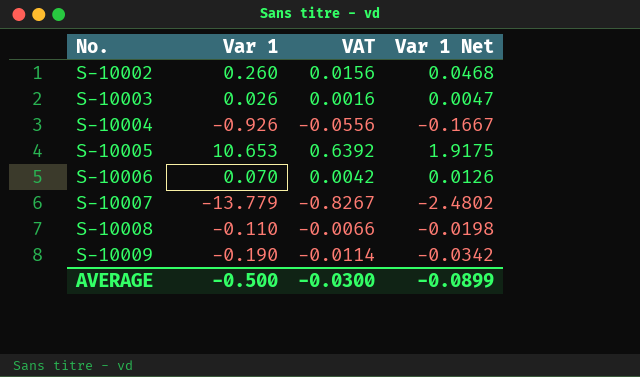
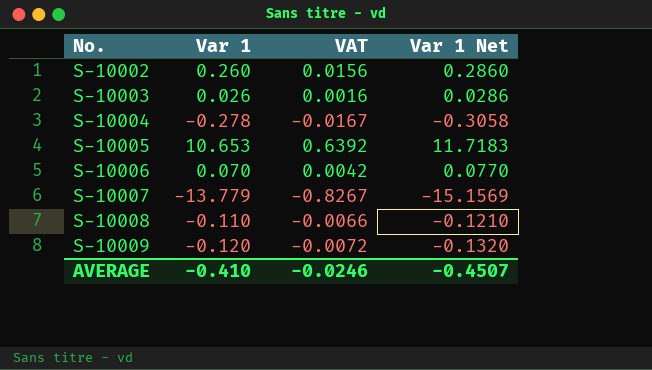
column Var 1 Net | formula: [Var 1] * 0.18 -> [Var 1] * 1.1
S-10004 | Var 1: -0.926 -> -0.278
S-10004 | VAT: -0.0556 -> -0.0167
S-10009 | Var 1: -0.190 -> -0.120
S-10009 | VAT: -0.0114 -> -0.0072
AVERAGE | Var 1: -0.500 -> -0.410
AVERAGE | VAT: -0.0300 -> -0.0246
AVERAGE | Var 1 Net: -0.0899 -> -0.4507

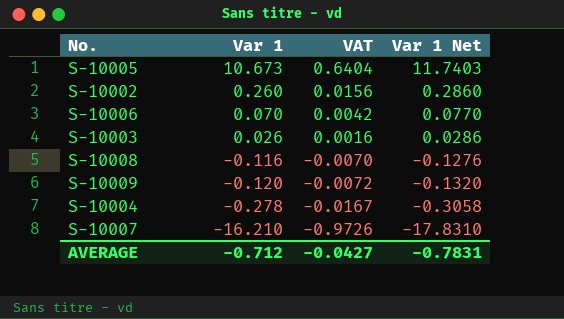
row order: No. ascending -> Var 1 descending
S-10005 | Var 1: 10.653 -> 10.673
S-10005 | VAT: 0.6392 -> 0.6404
S-10005 | Var 1 Net: 11.7183 -> 11.7403
S-10008 | Var 1: -0.110 -> -0.116
S-10008 | VAT: -0.0066 -> -0.0070
S-10008 | Var 1 Net: -0.1210 -> -0.1276
S-10007 | Var 1: -13.779 -> -16.210
S-10007 | VAT: -0.8267 -> -0.9726
S-10007 | Var 1 Net: -15.1569 -> -17.8310
AVERAGE | Var 1: -0.410 -> -0.712
AVERAGE | VAT: -0.0246 -> -0.0427
AVERAGE | Var 1 Net: -0.4507 -> -0.7831

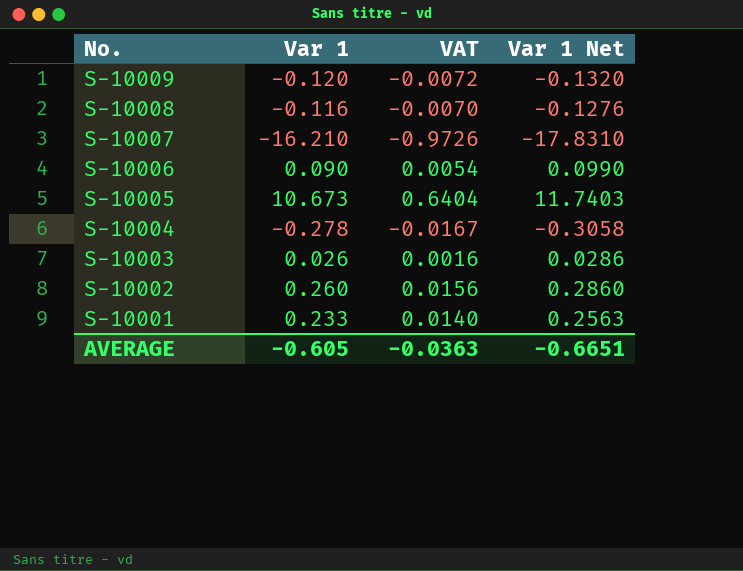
row order: Var 1 descending -> No. descending
S-10006 | Var 1: 0.070 -> 0.090
S-10006 | VAT: 0.0042 -> 0.0054
S-10006 | Var 1 Net: 0.0770 -> 0.0990
row S-10001: none -> 0.233 | 0.0140 | 0.2563
AVERAGE | Var 1: -0.712 -> -0.605
AVERAGE | VAT: -0.0427 -> -0.0363
AVERAGE | Var 1 Net: -0.7831 -> -0.6651

